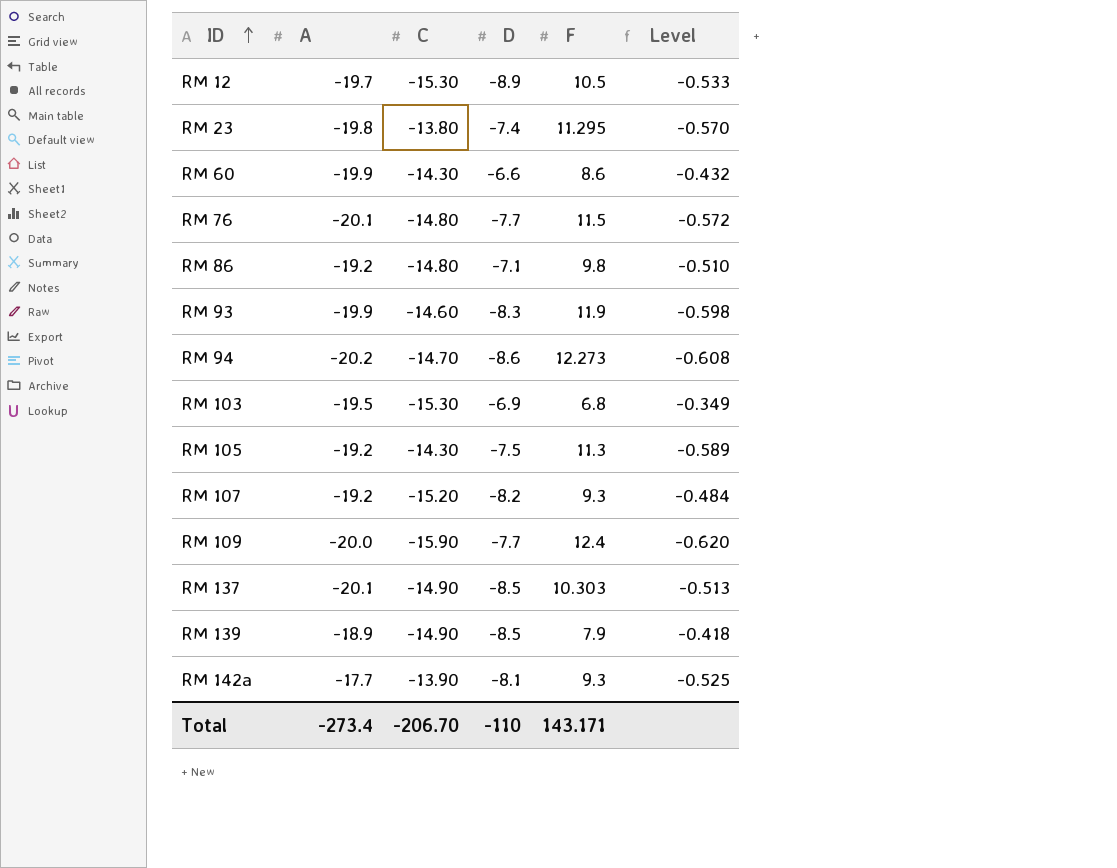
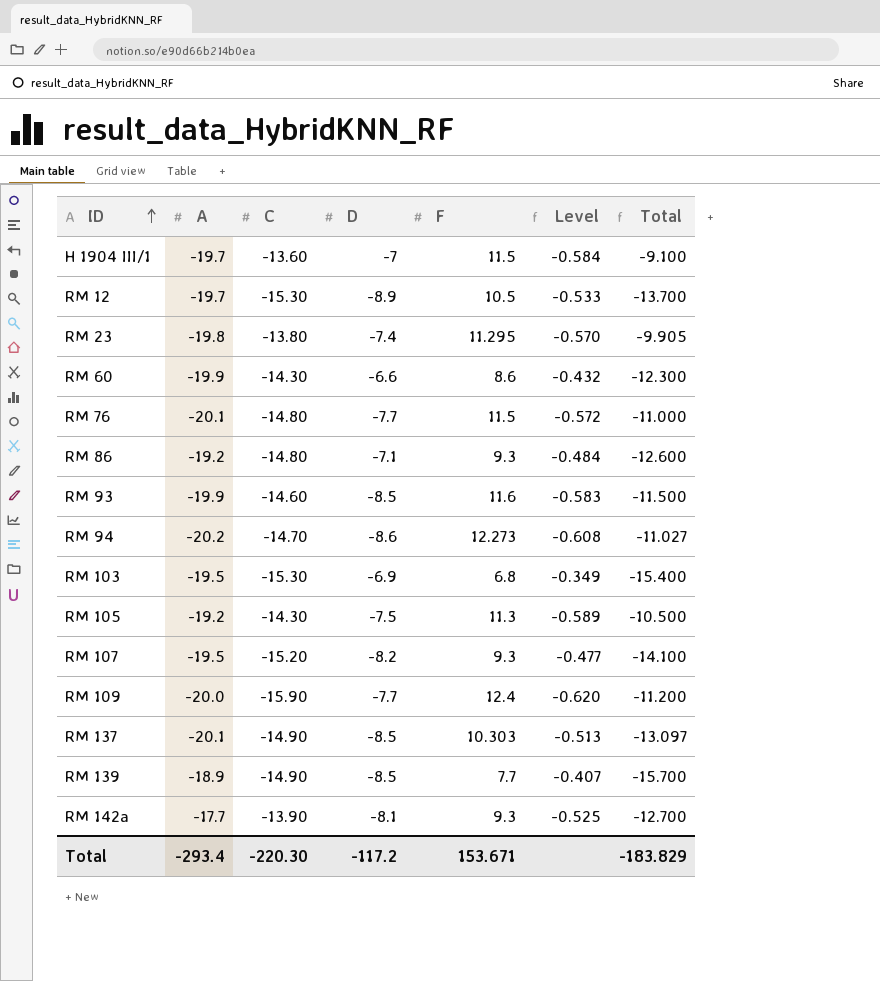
column Total | formula: none -> [C] + [D] + [F]
row H 1904 III/1: none -> -19.7 | -13.60 | -7 | 11.5 | -0.584 | -9.100
RM 86 | F: 9.8 -> 9.3
RM 86 | Level: -0.510 -> -0.484
RM 93 | D: -8.3 -> -8.5
RM 93 | F: 11.9 -> 11.6
RM 93 | Level: -0.598 -> -0.583
RM 107 | A: -19.2 -> -19.5
RM 107 | Level: -0.484 -> -0.477
RM 139 | F: 7.9 -> 7.7
RM 139 | Level: -0.418 -> -0.407
Total | A: -273.4 -> -293.4
Total | C: -206.70 -> -220.30
Total | D: -110 -> -117.2
Total | F: 143.171 -> 153.671

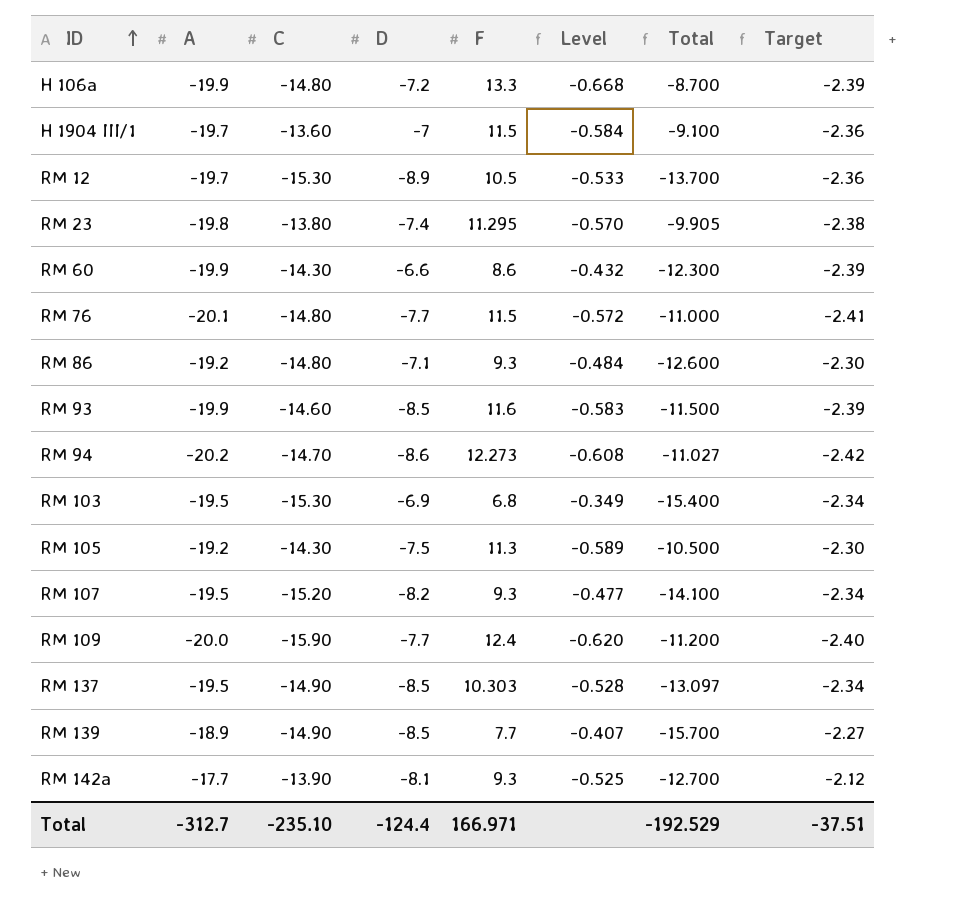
column Target | formula: none -> [A] * 0.12
row H 106a: none -> -19.9 | -14.80 | -7.2 | 13.3 | -0.668 | -8.700 | -2.39
RM 137 | A: -20.1 -> -19.5
RM 137 | Level: -0.513 -> -0.528
Total | A: -293.4 -> -312.7
Total | C: -220.30 -> -235.10
Total | D: -117.2 -> -124.4
Total | F: 153.671 -> 166.971
Total | Total: -183.829 -> -192.529

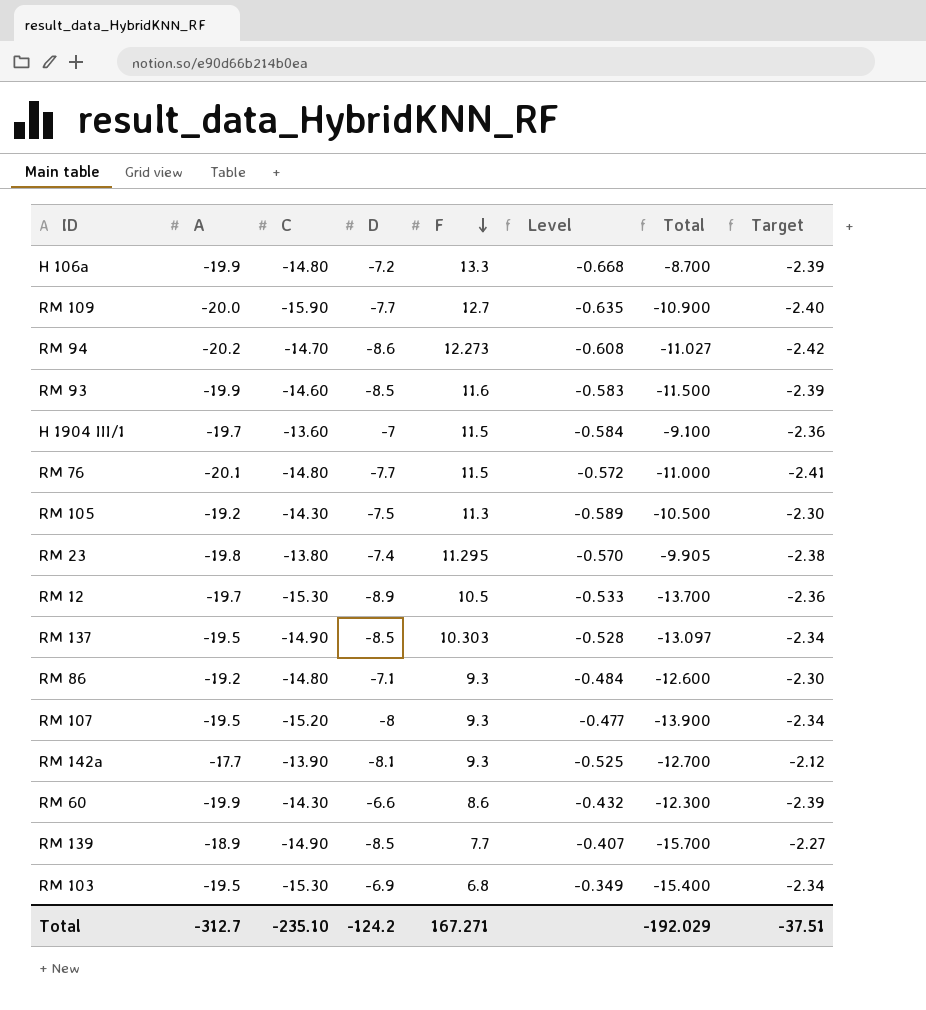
row order: ID ascending -> F descending
RM 109 | F: 12.4 -> 12.7
RM 109 | Level: -0.620 -> -0.635
RM 109 | Total: -11.200 -> -10.900
RM 107 | D: -8.2 -> -8
RM 107 | Total: -14.100 -> -13.900
Total | D: -124.4 -> -124.2
Total | F: 166.971 -> 167.271
Total | Total: -192.529 -> -192.029

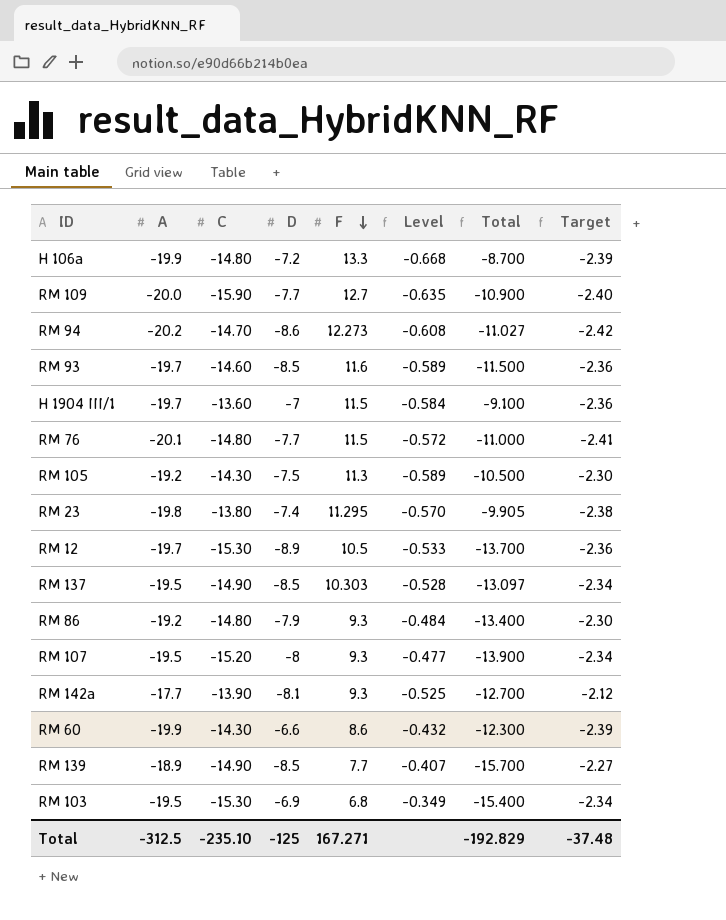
RM 93 | A: -19.9 -> -19.7
RM 93 | Level: -0.583 -> -0.589
RM 93 | Target: -2.39 -> -2.36
RM 86 | D: -7.1 -> -7.9
RM 86 | Total: -12.600 -> -13.400
Total | A: -312.7 -> -312.5
Total | D: -124.2 -> -125
Total | Total: -192.029 -> -192.829
Total | Target: -37.51 -> -37.48

